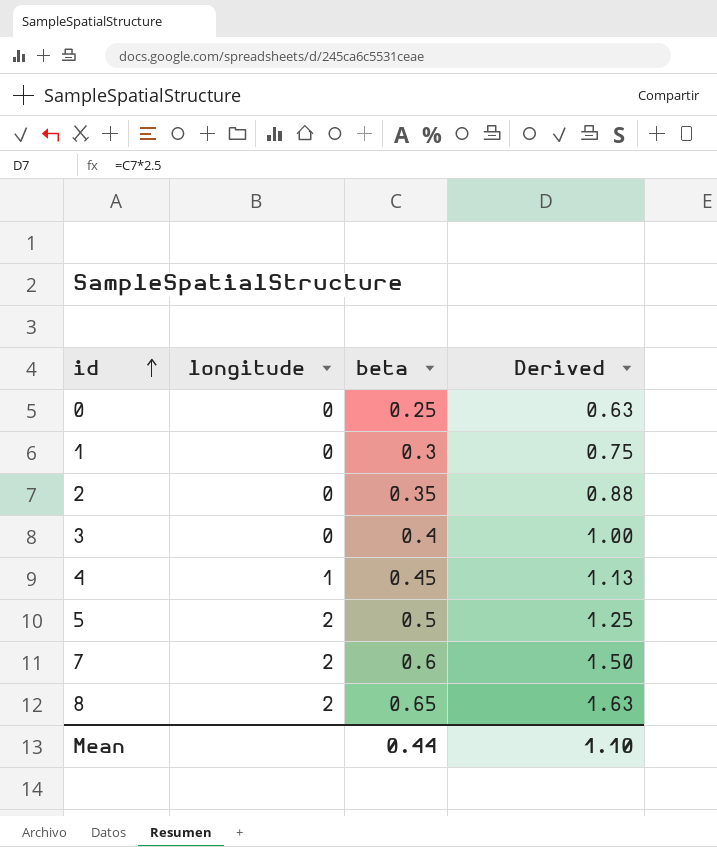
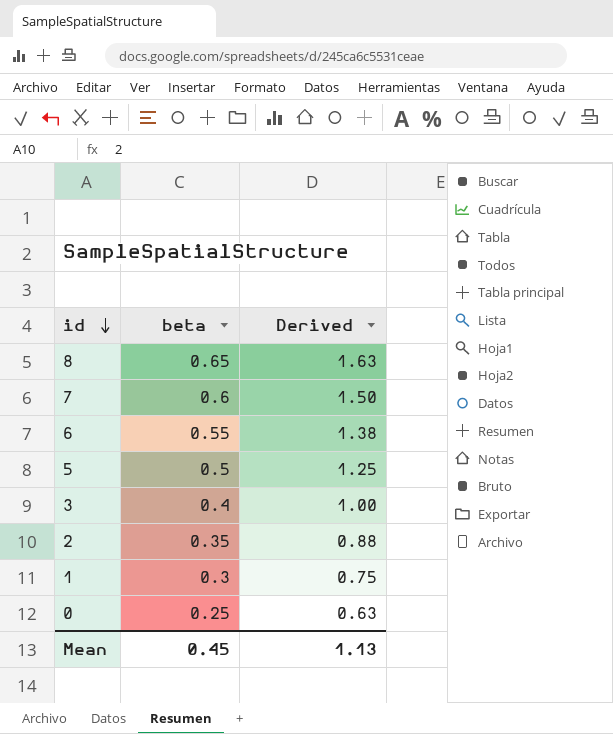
row order: id ascending -> id descending
column longitude | position: 2 -> none
row 4: 1 | 0.45 | 1.13 -> none
row 6: none -> 0.55 | 1.38
Mean | beta: 0.44 -> 0.45
Mean | Derived: 1.10 -> 1.13

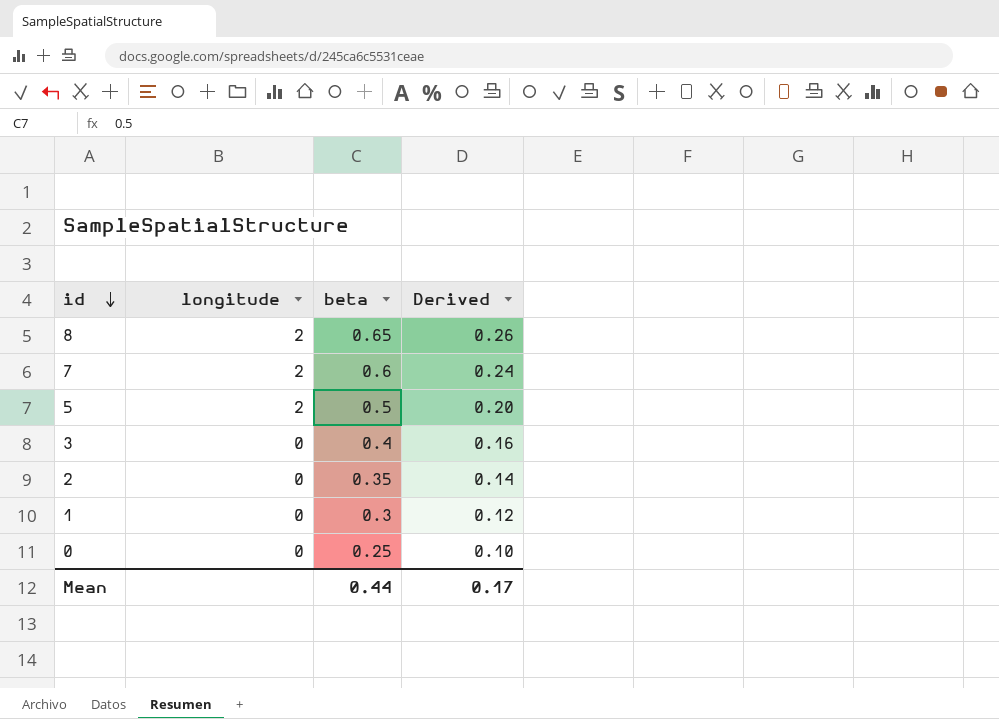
column longitude | position: none -> 2
column Derived | formula: [beta] * 2.5 -> [beta] * 0.4
row 6: 0.55 | 1.38 -> none
Mean | beta: 0.45 -> 0.44
Mean | Derived: 1.13 -> 0.17

